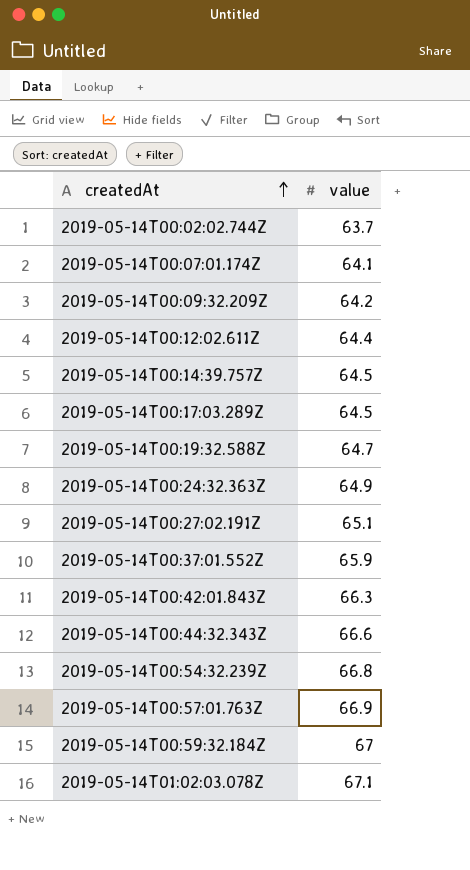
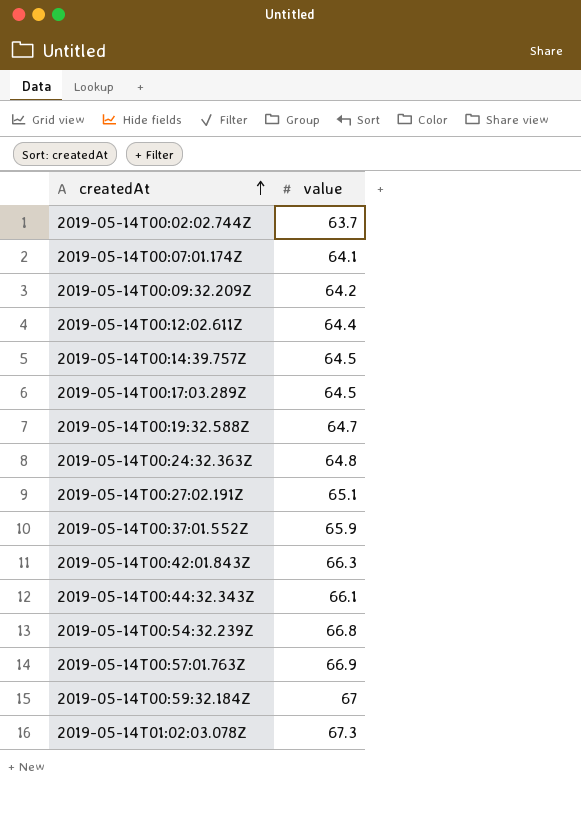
2019-05-14T00:24:32.363Z | value: 64.9 -> 64.8
2019-05-14T00:44:32.343Z | value: 66.6 -> 66.1
2019-05-14T01:02:03.078Z | value: 67.1 -> 67.3

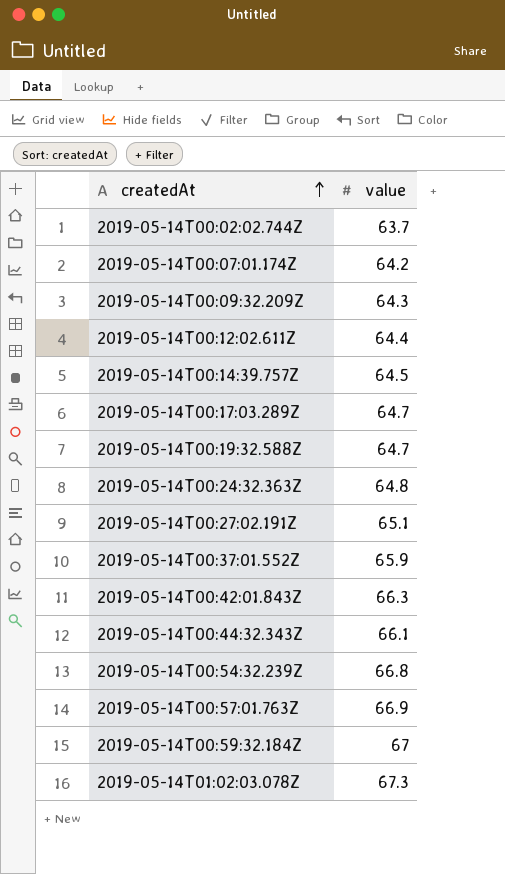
2019-05-14T00:07:01.174Z | value: 64.1 -> 64.2
2019-05-14T00:09:32.209Z | value: 64.2 -> 64.3
2019-05-14T00:17:03.289Z | value: 64.5 -> 64.7

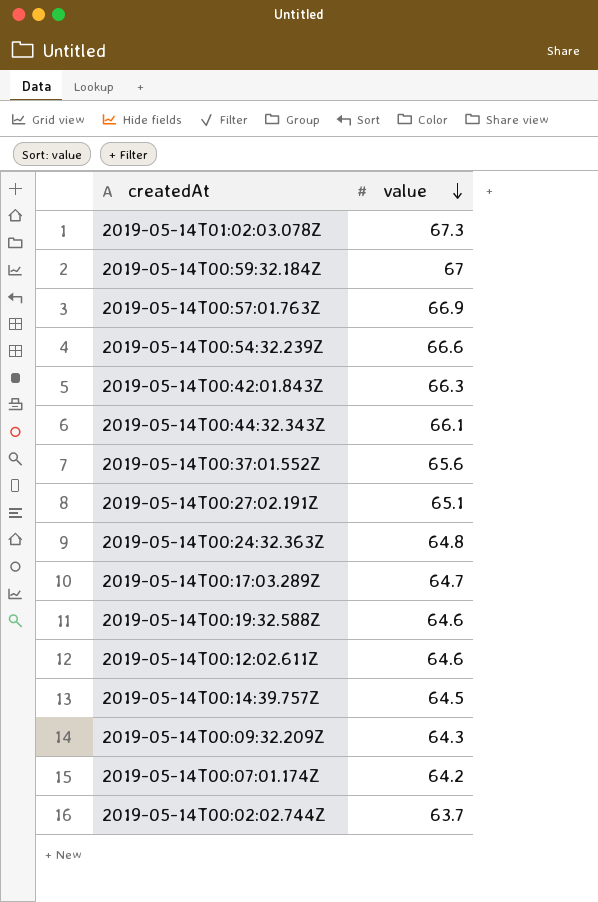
row order: createdAt ascending -> value descending
2019-05-14T00:54:32.239Z | value: 66.8 -> 66.6
2019-05-14T00:37:01.552Z | value: 65.9 -> 65.6
2019-05-14T00:19:32.588Z | value: 64.7 -> 64.6
2019-05-14T00:12:02.611Z | value: 64.4 -> 64.6

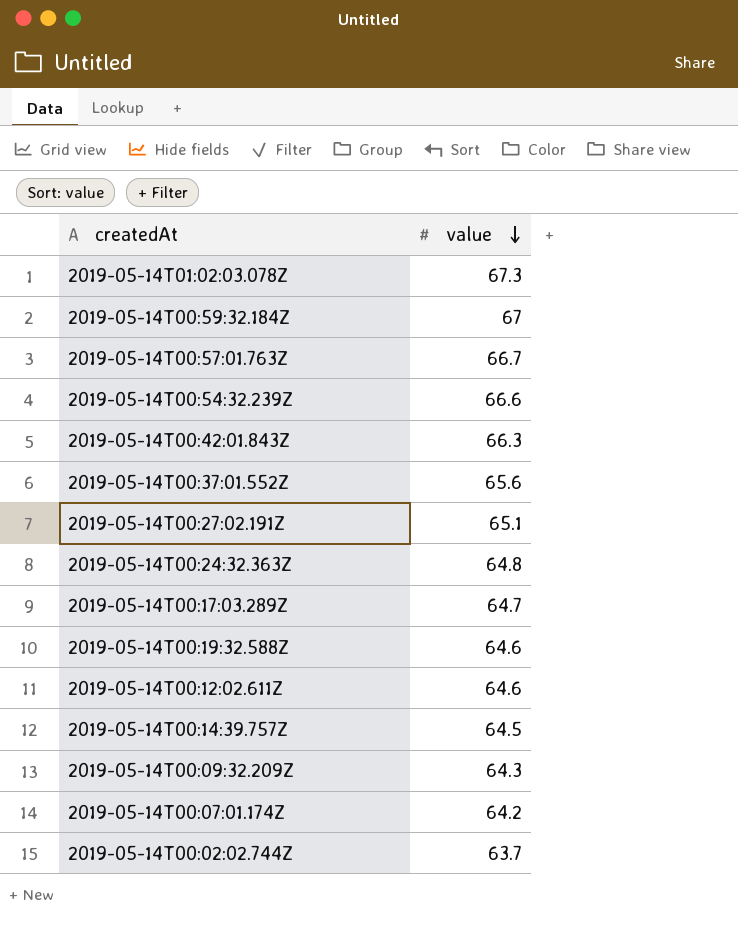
row 2019-05-14T00:44:32.343Z: 66.1 -> none
2019-05-14T00:57:01.763Z | value: 66.9 -> 66.7

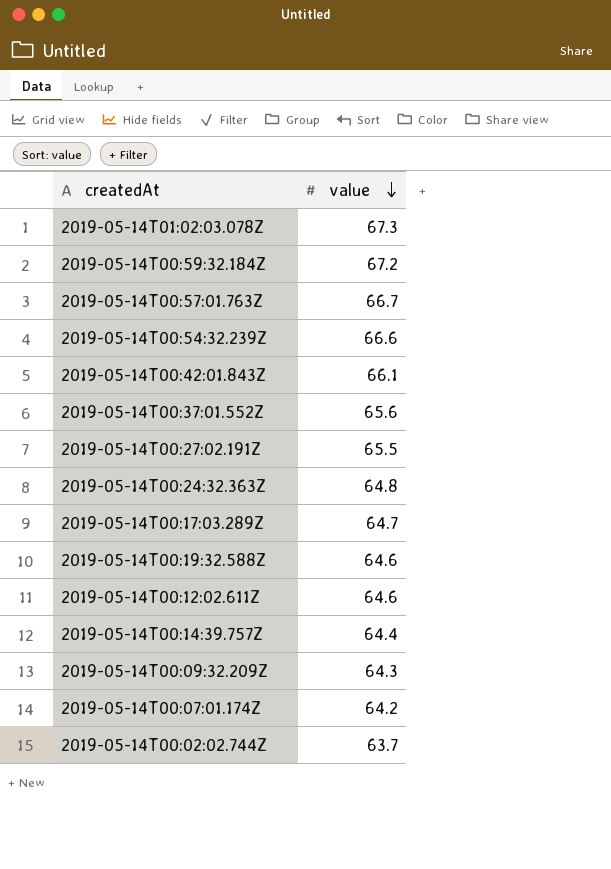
2019-05-14T00:59:32.184Z | value: 67 -> 67.2
2019-05-14T00:42:01.843Z | value: 66.3 -> 66.1
2019-05-14T00:27:02.191Z | value: 65.1 -> 65.5
2019-05-14T00:14:39.757Z | value: 64.5 -> 64.4

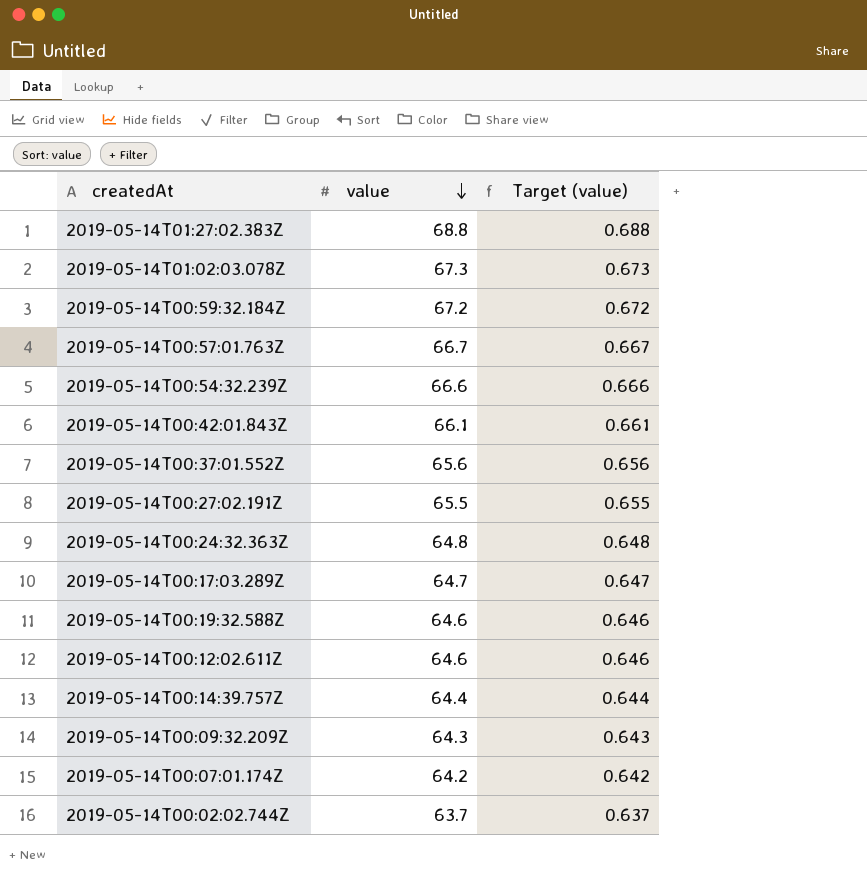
column Target (value) | formula: none -> [value] * 0.01
row 2019-05-14T01:27:02.383Z: none -> 68.8 | 0.688

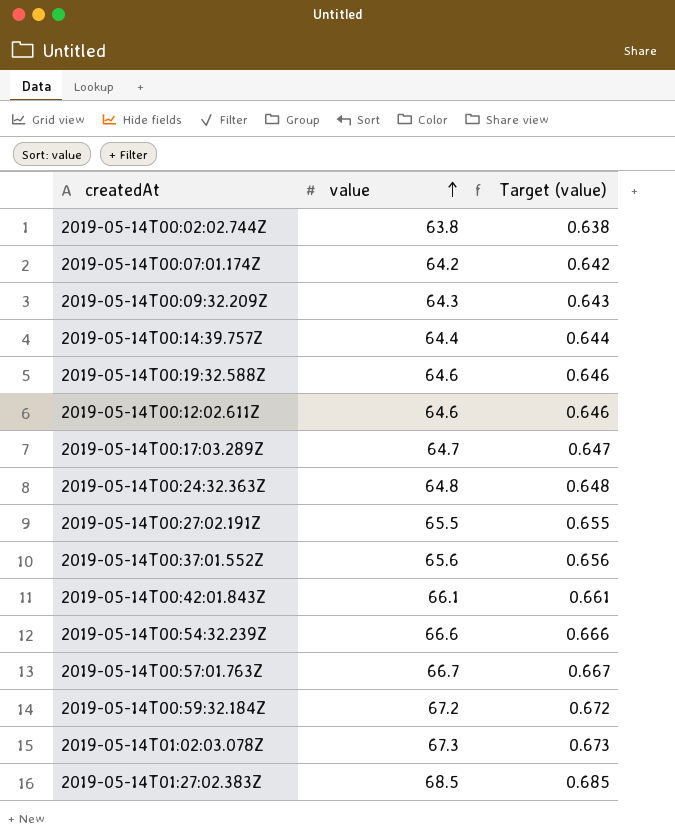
row order: value descending -> value ascending
2019-05-14T00:02:02.744Z | value: 63.7 -> 63.8
2019-05-14T00:02:02.744Z | Target (value): 0.637 -> 0.638
2019-05-14T01:27:02.383Z | value: 68.8 -> 68.5
2019-05-14T01:27:02.383Z | Target (value): 0.688 -> 0.685

